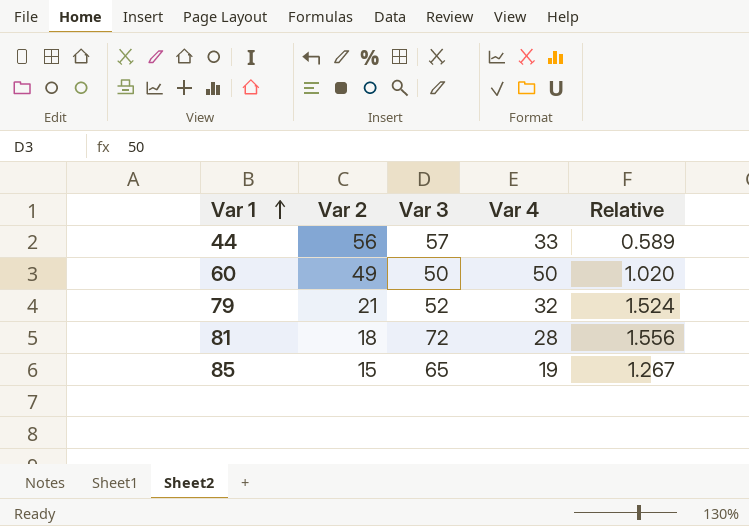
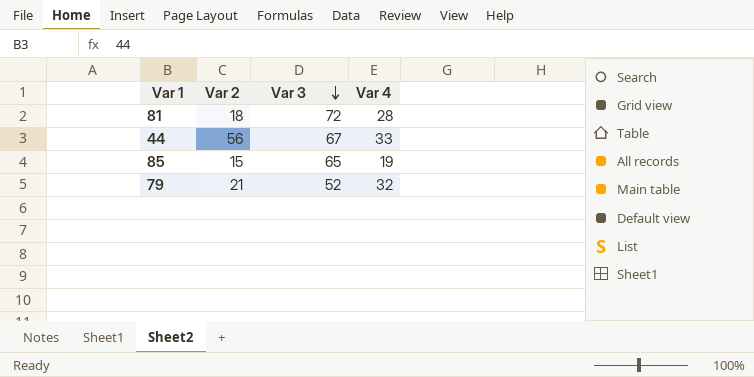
row order: Var 1 ascending -> Var 3 descending
column Relative | formula: [Var 4] / [Var 2] -> none
row 60: 49 | 50 | 50 | 1.020 -> none
44 | Var 3: 57 -> 67

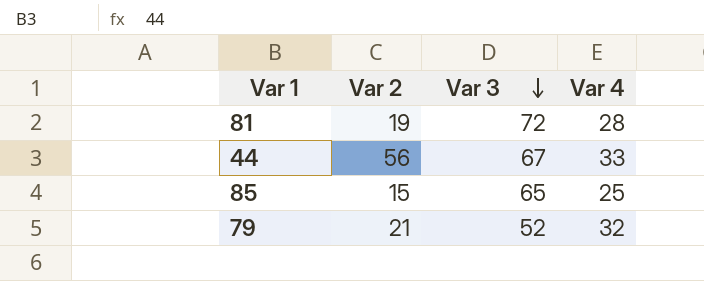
81 | Var 2: 18 -> 19
85 | Var 4: 19 -> 25

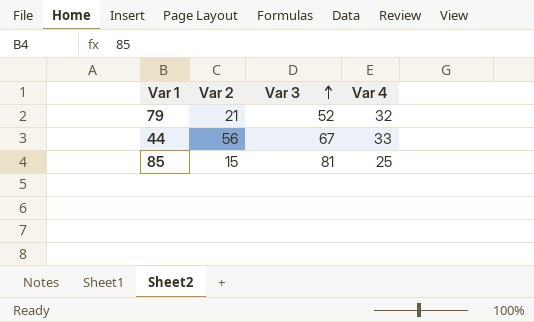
row order: Var 3 descending -> Var 3 ascending
row 81: 19 | 72 | 28 -> none
85 | Var 3: 65 -> 81

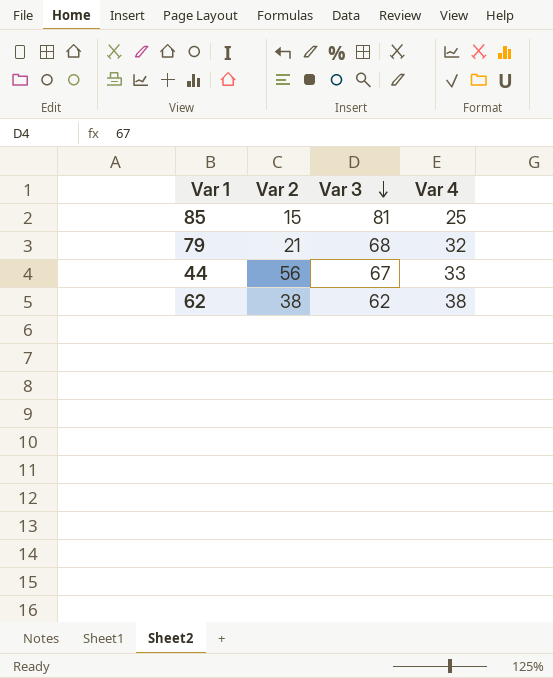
row order: Var 3 ascending -> Var 3 descending
79 | Var 3: 52 -> 68
row 62: none -> 38 | 62 | 38

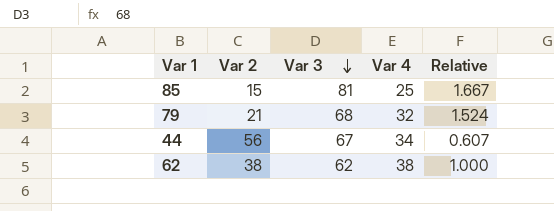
column Relative | formula: none -> [Var 4] / [Var 2]
44 | Var 4: 33 -> 34

